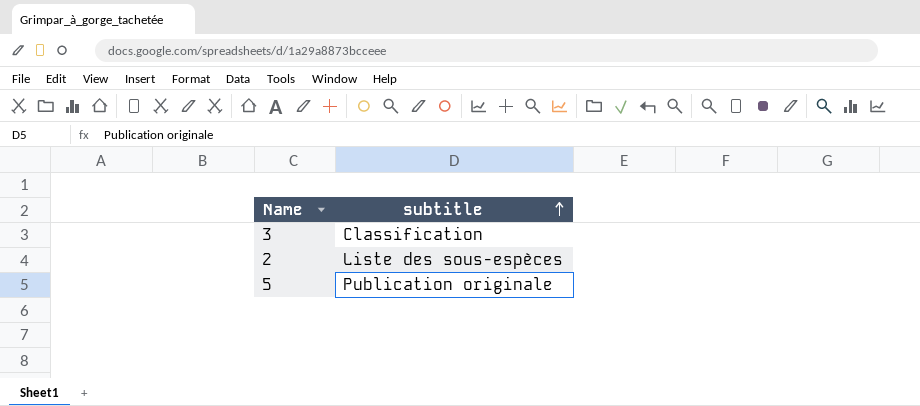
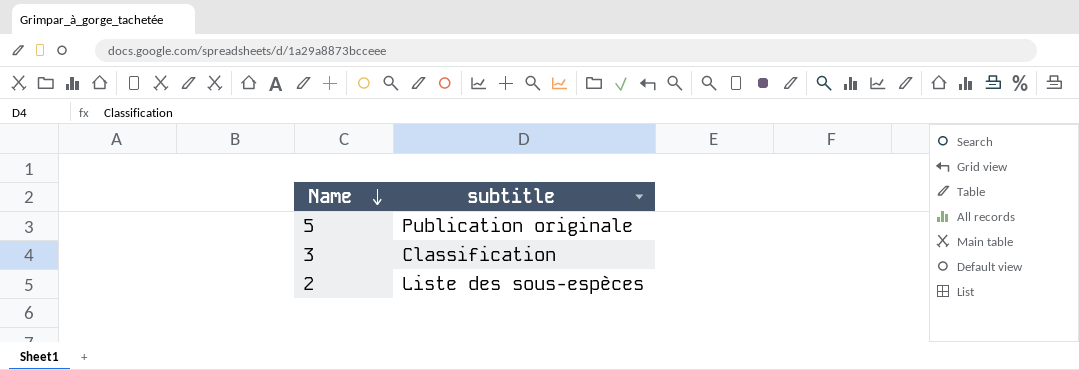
row order: subtitle ascending -> Name descending

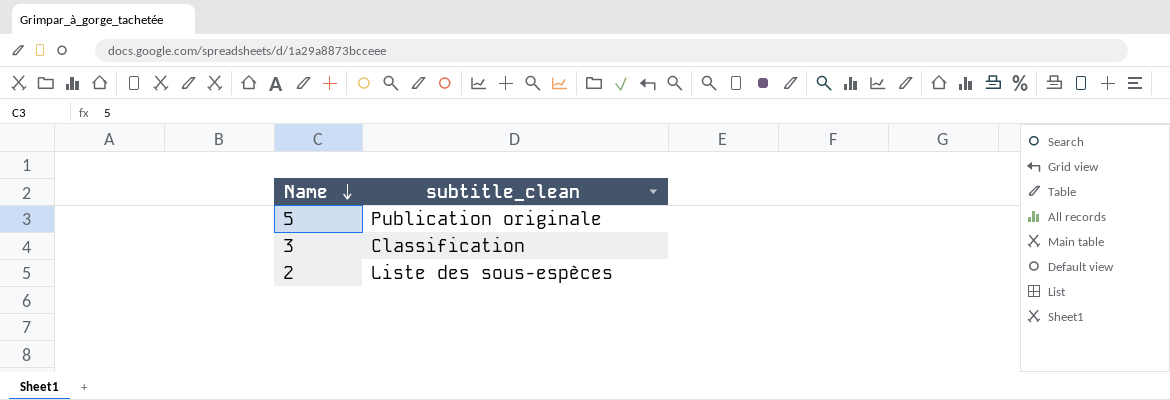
column name: subtitle -> subtitle_clean

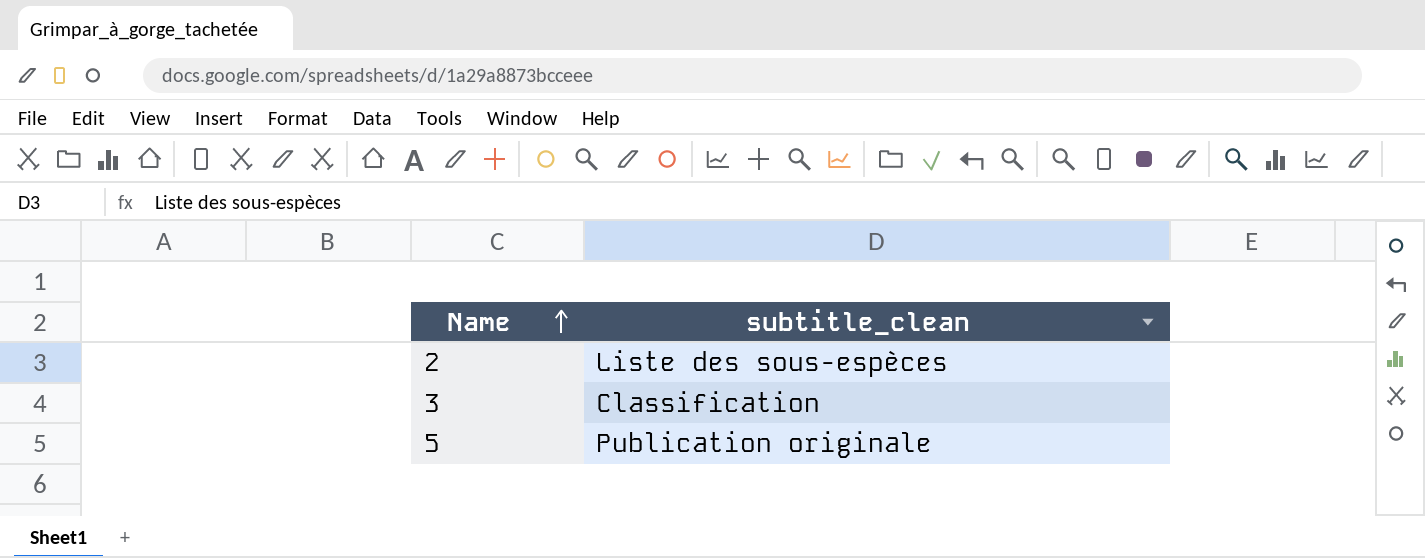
row order: Name descending -> Name ascending

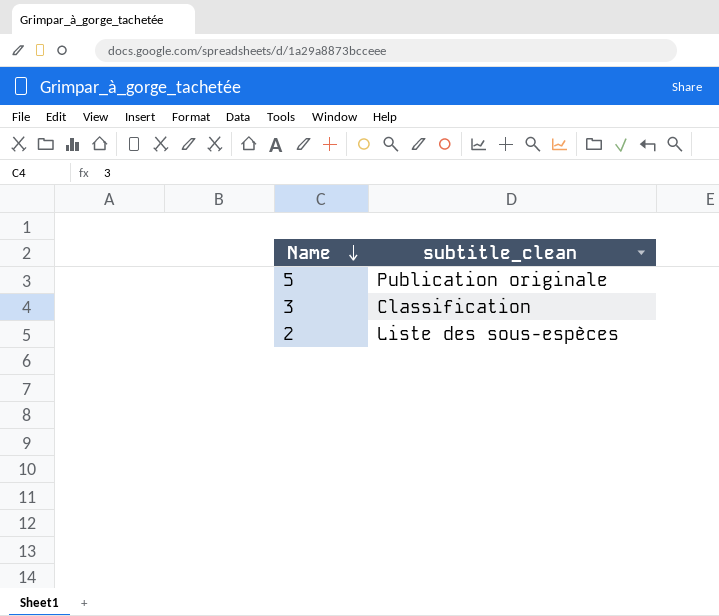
row order: Name ascending -> Name descending

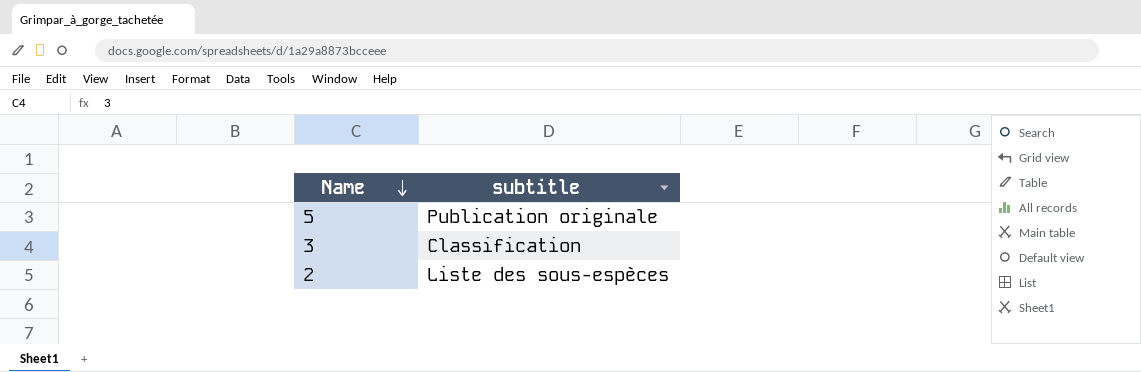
column name: subtitle_clean -> subtitle

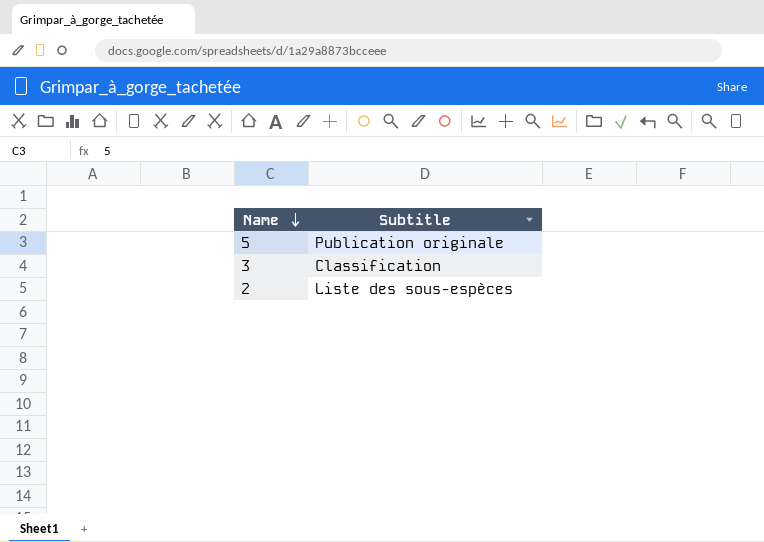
column name: subtitle -> Subtitle

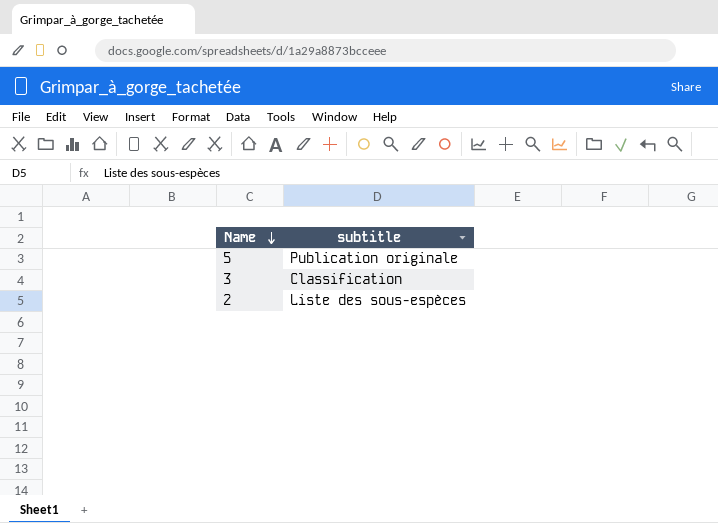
column name: Subtitle -> subtitle

